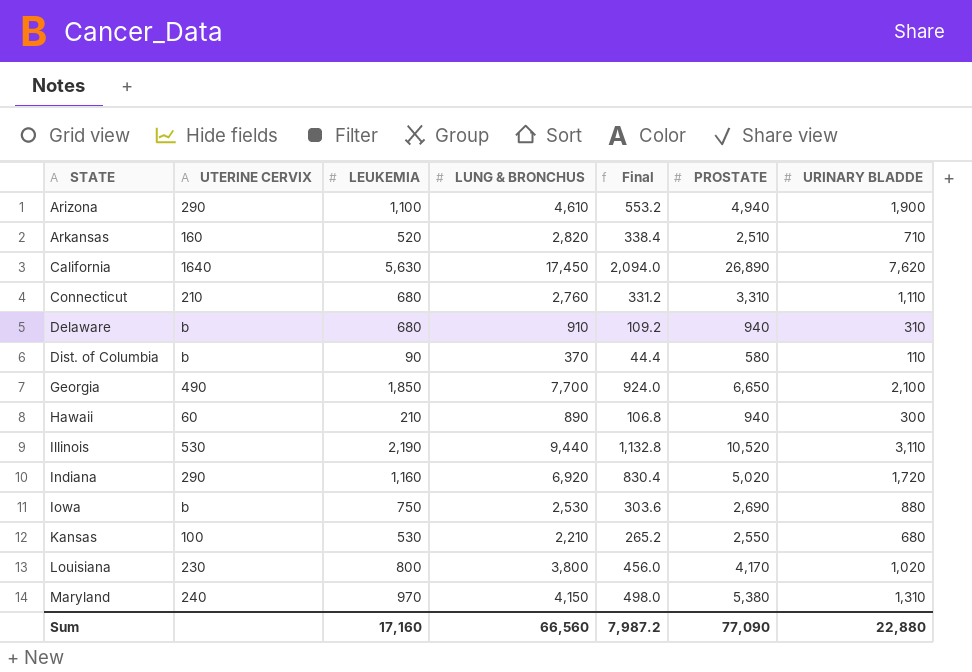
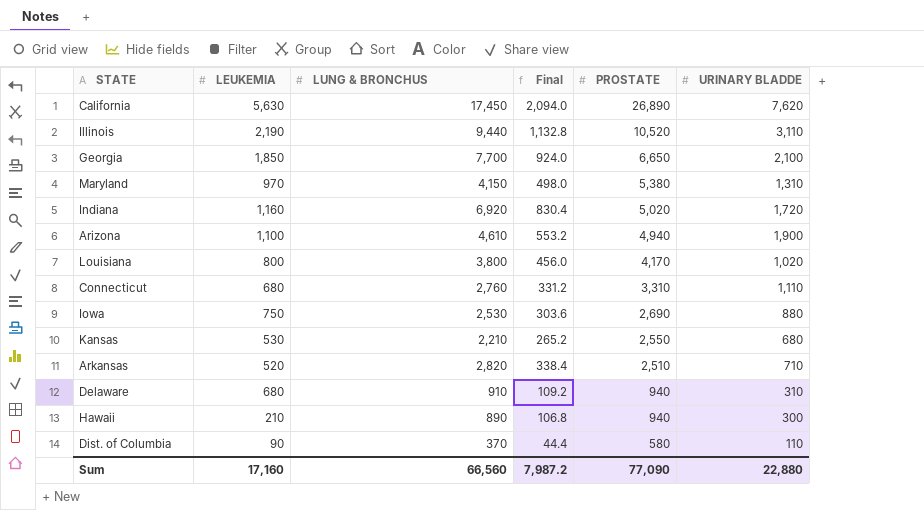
row order: STATE ascending -> PROSTATE descending
column UTERINE CERVIX | position: 2 -> none

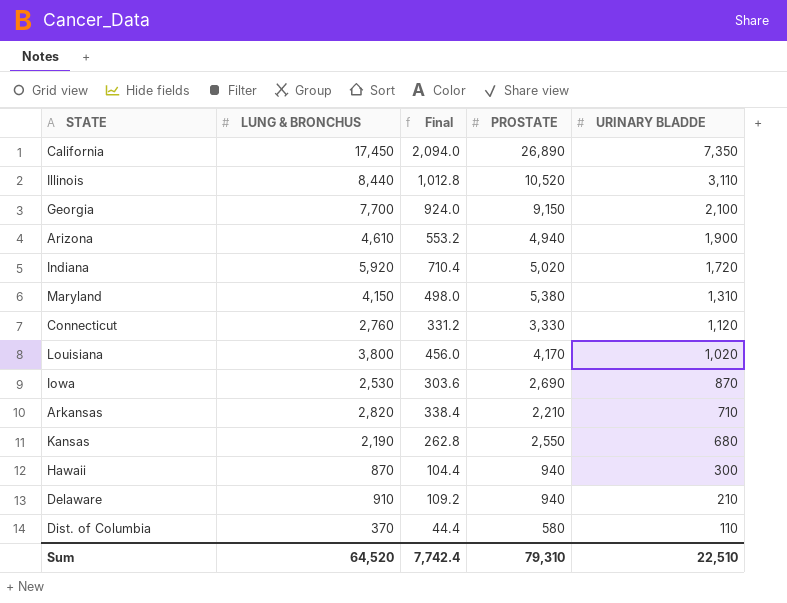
row order: PROSTATE descending -> URINARY BLADDE descending
column LEUKEMIA | position: 2 -> none
California | URINARY BLADDE: 7,620 -> 7,350
Illinois | LUNG & BRONCHUS: 9,440 -> 8,440
Illinois | Final: 1,132.8 -> 1,012.8
Georgia | PROSTATE: 6,650 -> 9,150
Indiana | LUNG & BRONCHUS: 6,920 -> 5,920
Indiana | Final: 830.4 -> 710.4
Connecticut | PROSTATE: 3,310 -> 3,330
Connecticut | URINARY BLADDE: 1,110 -> 1,120
Iowa | URINARY BLADDE: 880 -> 870
Arkansas | PROSTATE: 2,510 -> 2,210
Kansas | LUNG & BRONCHUS: 2,210 -> 2,190
Kansas | Final: 265.2 -> 262.8
Hawaii | LUNG & BRONCHUS: 890 -> 870
Hawaii | Final: 106.8 -> 104.4
Delaware | URINARY BLADDE: 310 -> 210
Sum | LUNG & BRONCHUS: 66,560 -> 64,520
Sum | Final: 7,987.2 -> 7,742.4
Sum | PROSTATE: 77,090 -> 79,310
Sum | URINARY BLADDE: 22,880 -> 22,510

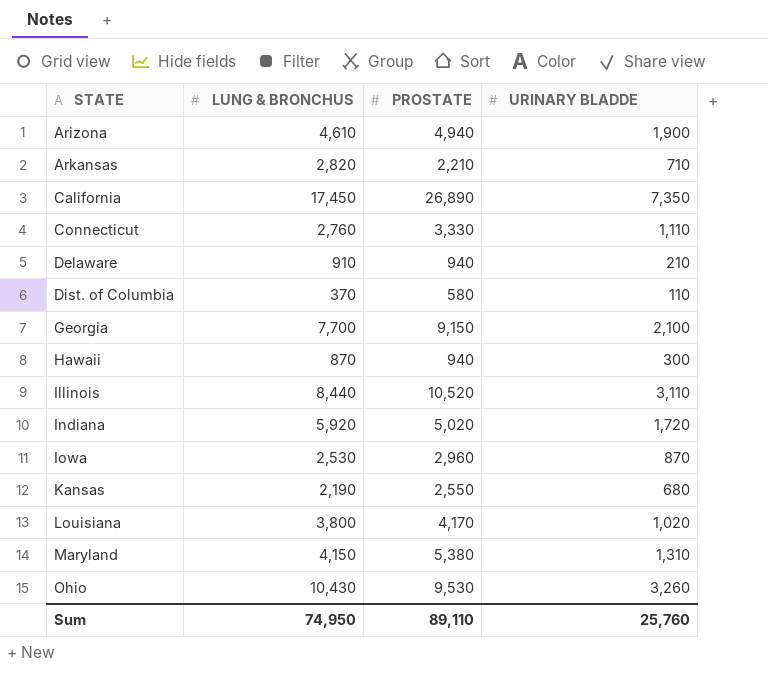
row order: URINARY BLADDE descending -> STATE ascending
column Final | formula: [LUNG & BRONCHUS] * 0.12 -> none
Connecticut | URINARY BLADDE: 1,120 -> 1,110
Iowa | PROSTATE: 2,690 -> 2,960
row Ohio: none -> 10,430 | 9,530 | 3,260
Sum | LUNG & BRONCHUS: 64,520 -> 74,950
Sum | PROSTATE: 79,310 -> 89,110
Sum | URINARY BLADDE: 22,510 -> 25,760

